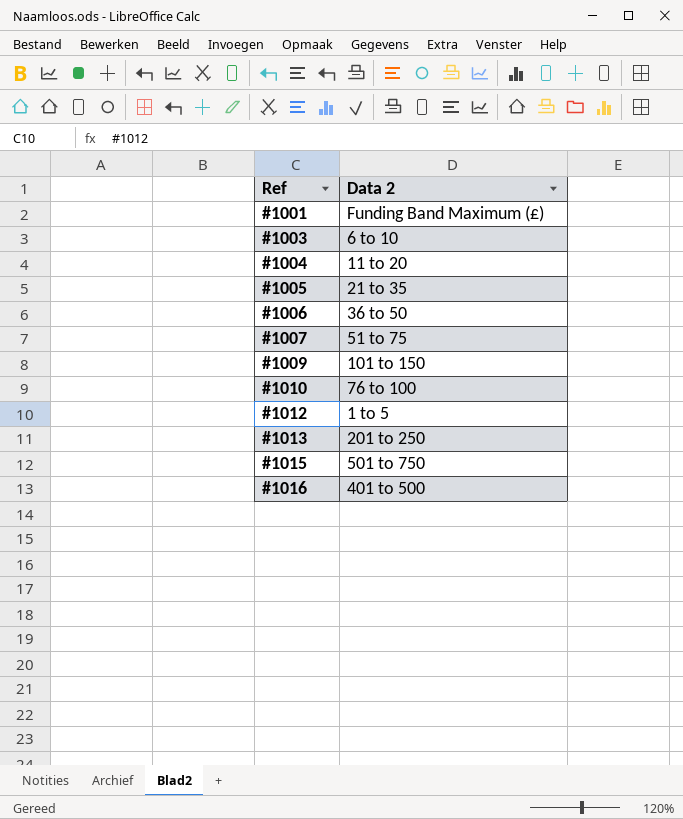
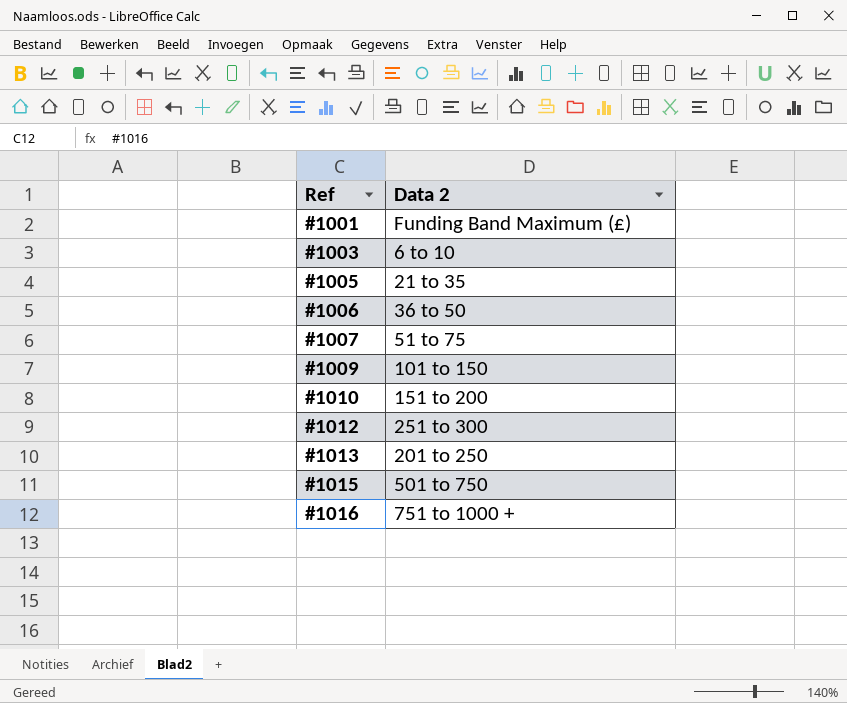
row #1004: 11 to 20 -> none
#1010 | Data 2: 76 to 100 -> 151 to 200
#1012 | Data 2: 1 to 5 -> 251 to 300
#1016 | Data 2: 401 to 500 -> 751 to 1000 +

